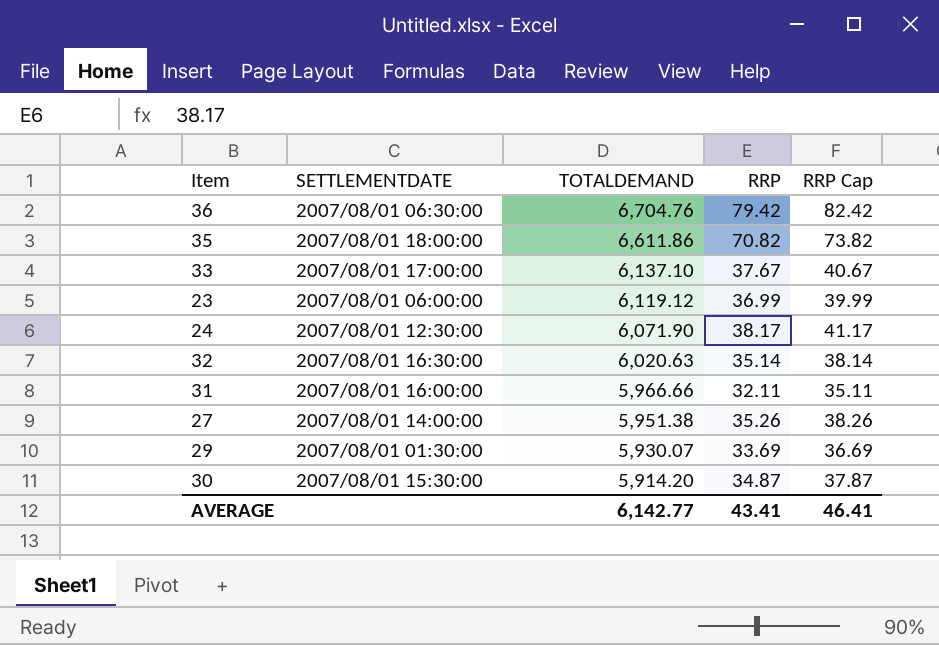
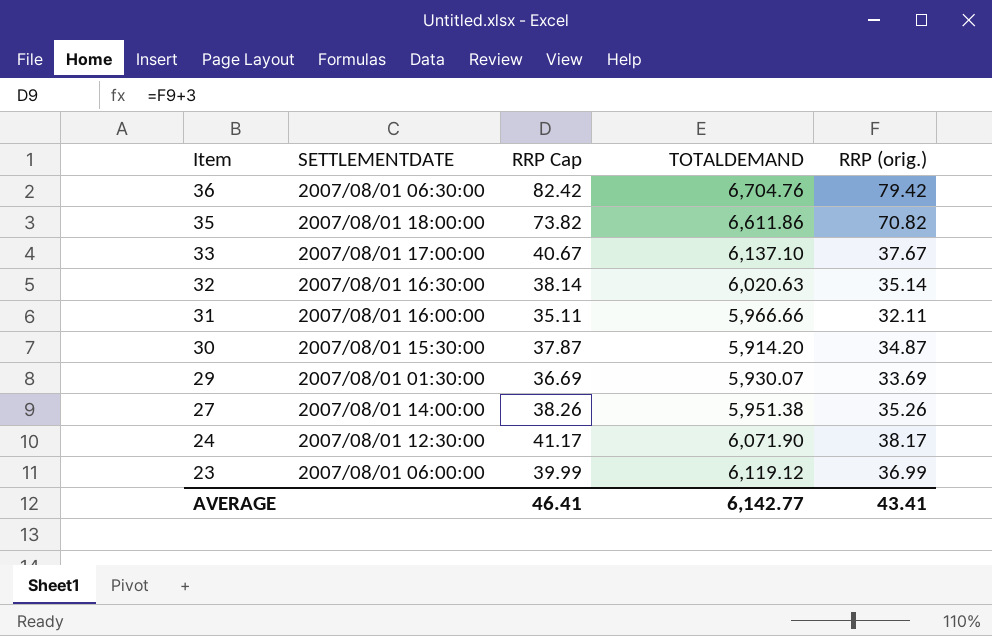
row order: TOTALDEMAND descending -> Item descending
column RRP Cap | position: 5 -> 3
column name: RRP -> RRP (orig.)

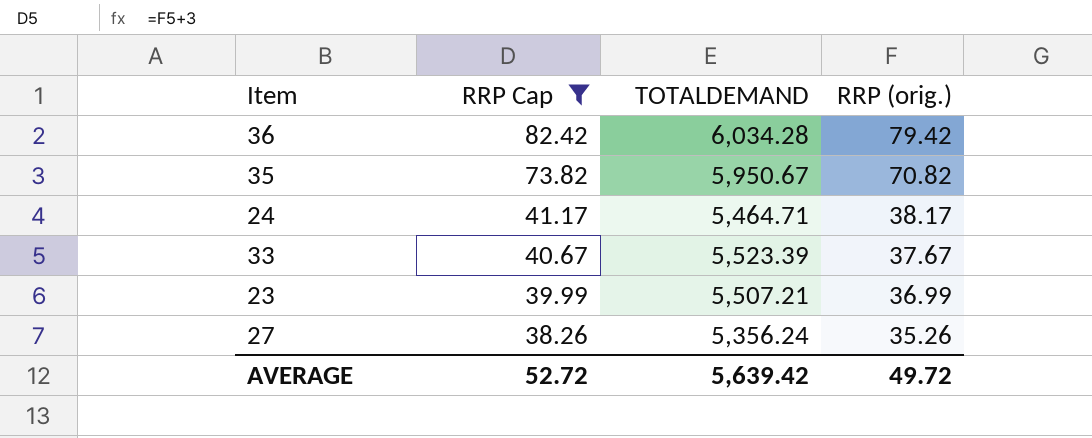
filter: none -> RRP Cap >= 38.26
row order: Item descending -> RRP Cap descending
column SETTLEMENTDATE | position: 2 -> none
36 | TOTALDEMAND: 6,704.76 -> 6,034.28
35 | TOTALDEMAND: 6,611.86 -> 5,950.67
24 | TOTALDEMAND: 6,071.90 -> 5,464.71
33 | TOTALDEMAND: 6,137.10 -> 5,523.39
23 | TOTALDEMAND: 6,119.12 -> 5,507.21
27 | TOTALDEMAND: 5,951.38 -> 5,356.24
AVERAGE | RRP Cap: 46.41 -> 52.72
AVERAGE | TOTALDEMAND: 6,142.77 -> 5,639.42
AVERAGE | RRP (orig.): 43.41 -> 49.72

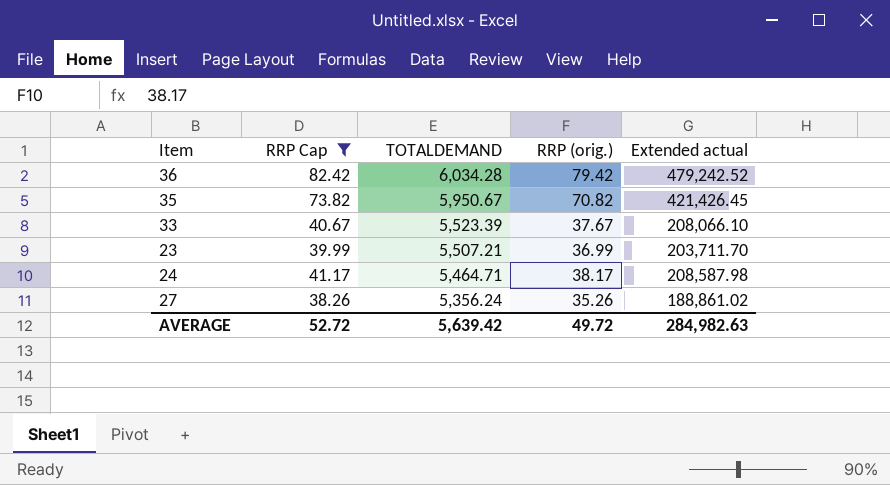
row order: RRP Cap descending -> TOTALDEMAND descending
column Extended actual | formula: none -> [TOTALDEMAND] * [RRP (orig.)]

